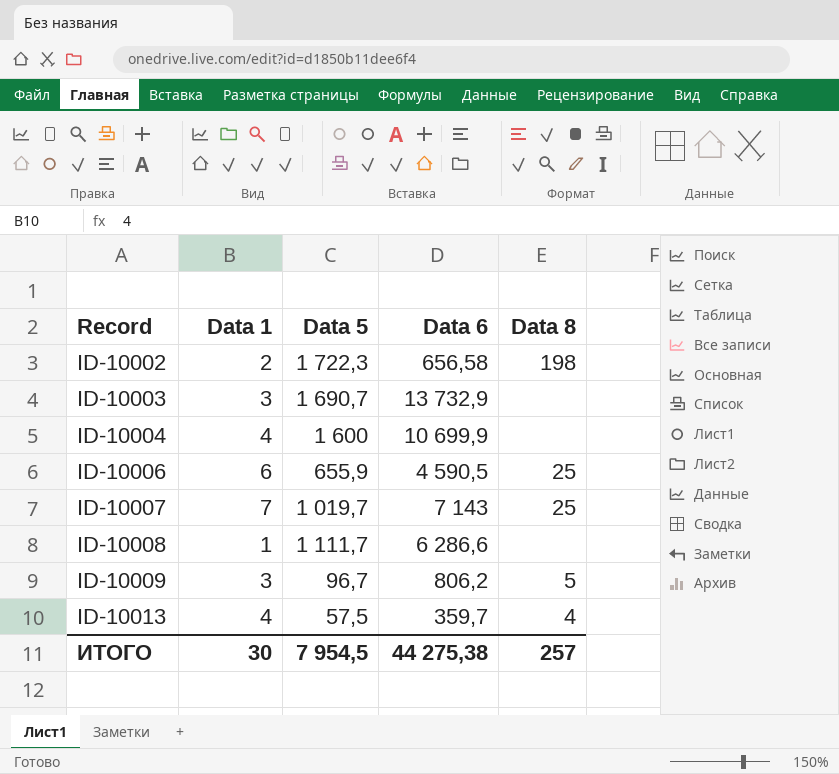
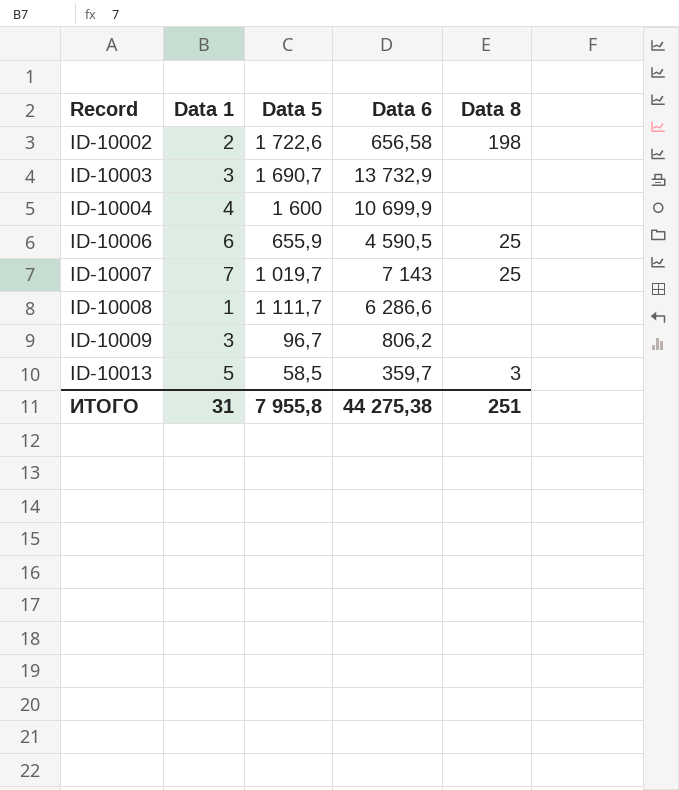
ID-10002 | Data 5: 1 722,3 -> 1 722,6
ID-10009 | Data 8: 5 -> none
ID-10013 | Data 1: 4 -> 5
ID-10013 | Data 5: 57,5 -> 58,5
ID-10013 | Data 8: 4 -> 3
ИТОГО | Data 1: 30 -> 31
ИТОГО | Data 5: 7 954,5 -> 7 955,8
ИТОГО | Data 8: 257 -> 251

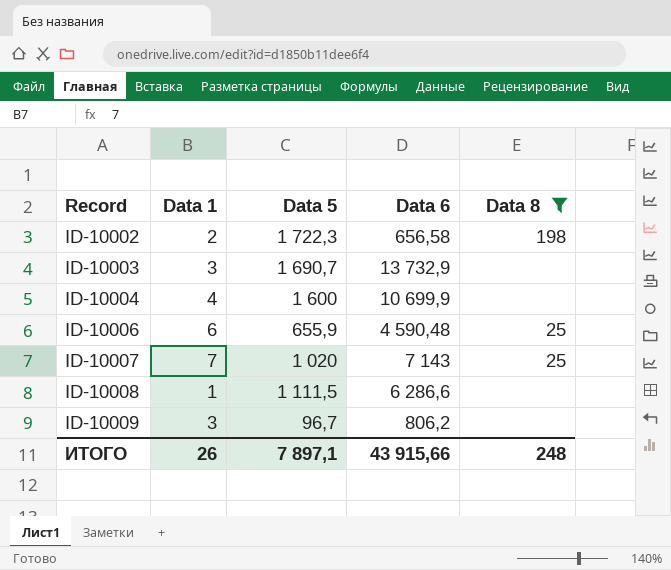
filter: none -> Data 8 != 3
ID-10002 | Data 5: 1 722,6 -> 1 722,3
ID-10006 | Data 6: 4 590,5 -> 4 590,48
ID-10007 | Data 5: 1 019,7 -> 1 020
ID-10008 | Data 5: 1 111,7 -> 1 111,5
ИТОГО | Data 1: 31 -> 26
ИТОГО | Data 5: 7 955,8 -> 7 897,1
ИТОГО | Data 6: 44 275,38 -> 43 915,66
ИТОГО | Data 8: 251 -> 248

